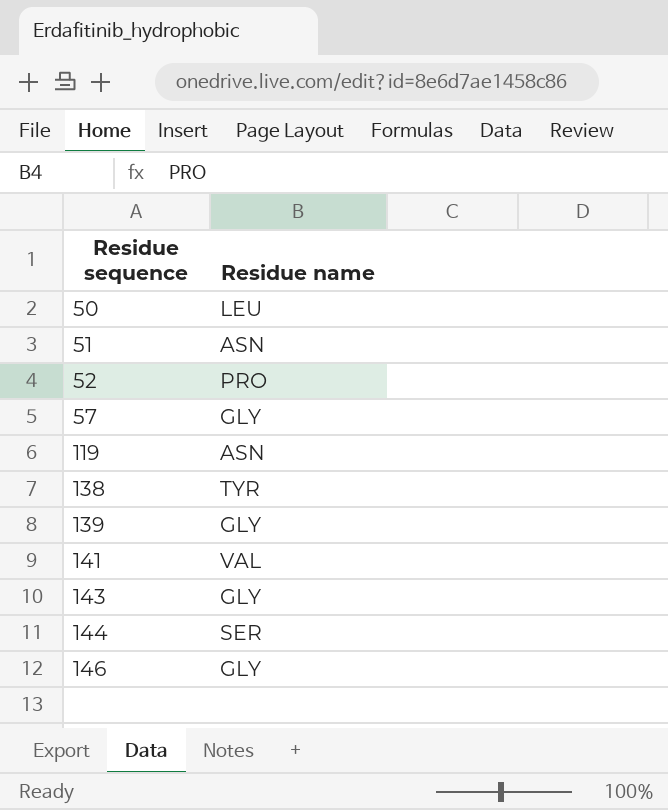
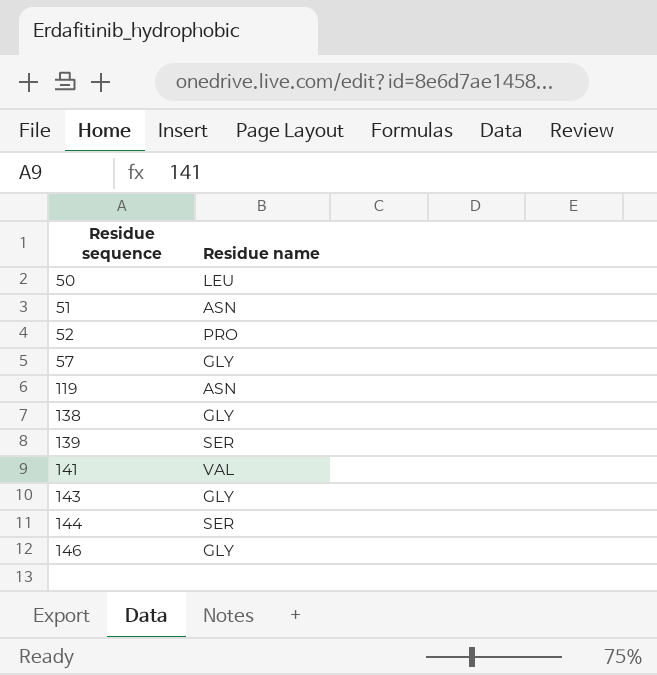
138 | Residue name: TYR -> GLY
139 | Residue name: GLY -> SER

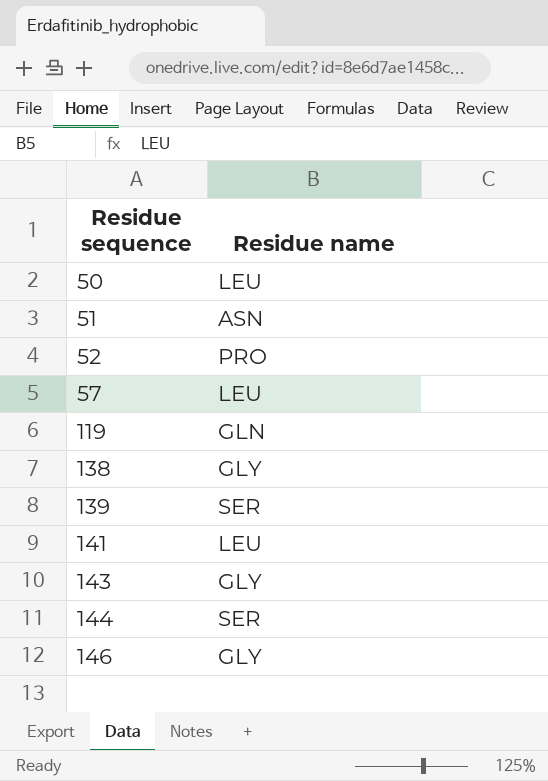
57 | Residue name: GLY -> LEU
119 | Residue name: ASN -> GLN
141 | Residue name: VAL -> LEU

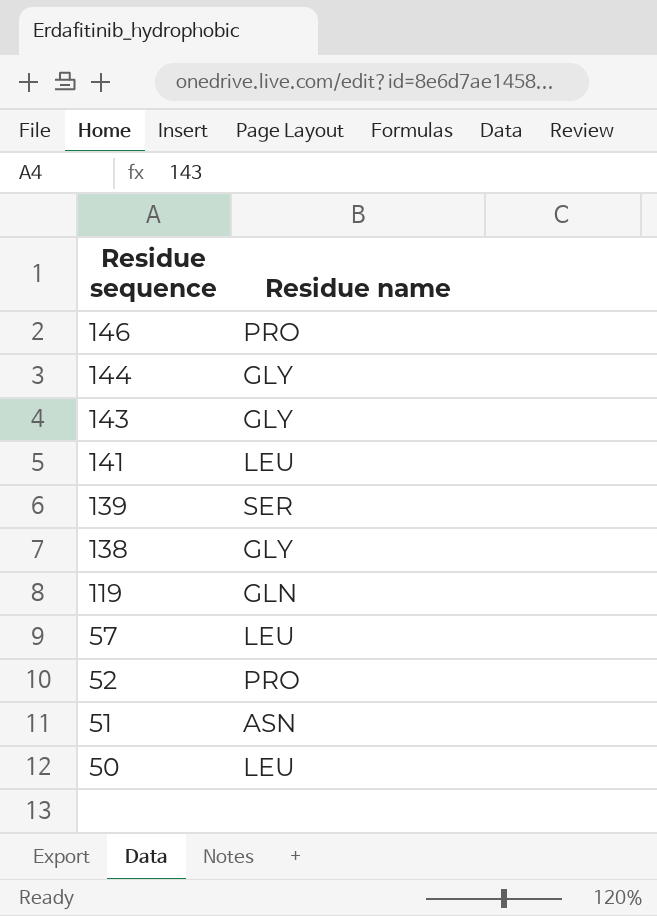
row order: Residue sequence ascending -> Residue sequence descending
146 | Residue name: GLY -> PRO
144 | Residue name: SER -> GLY

